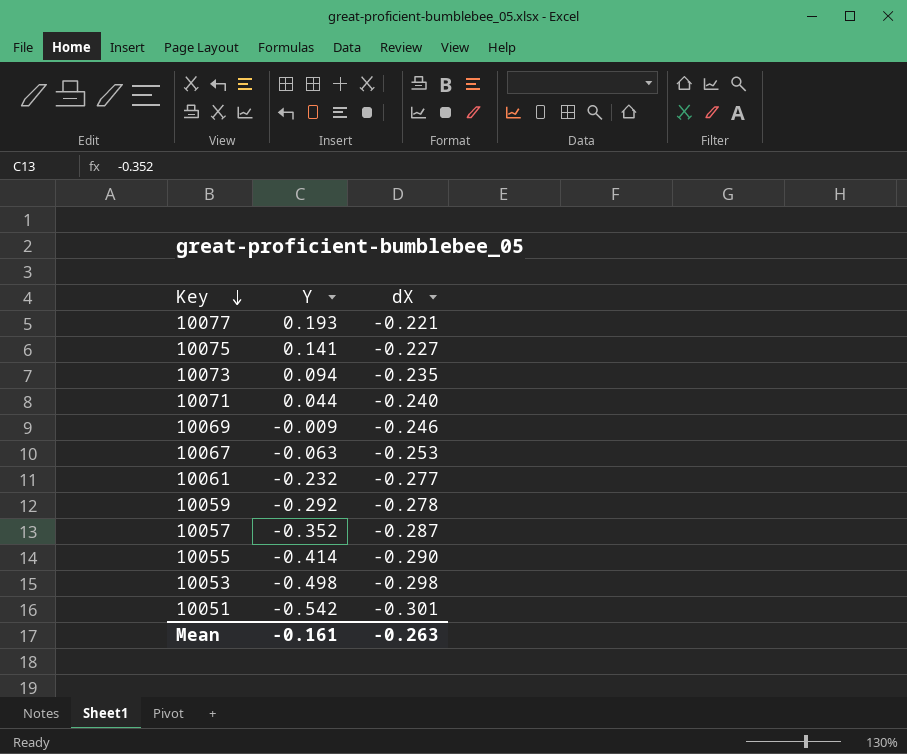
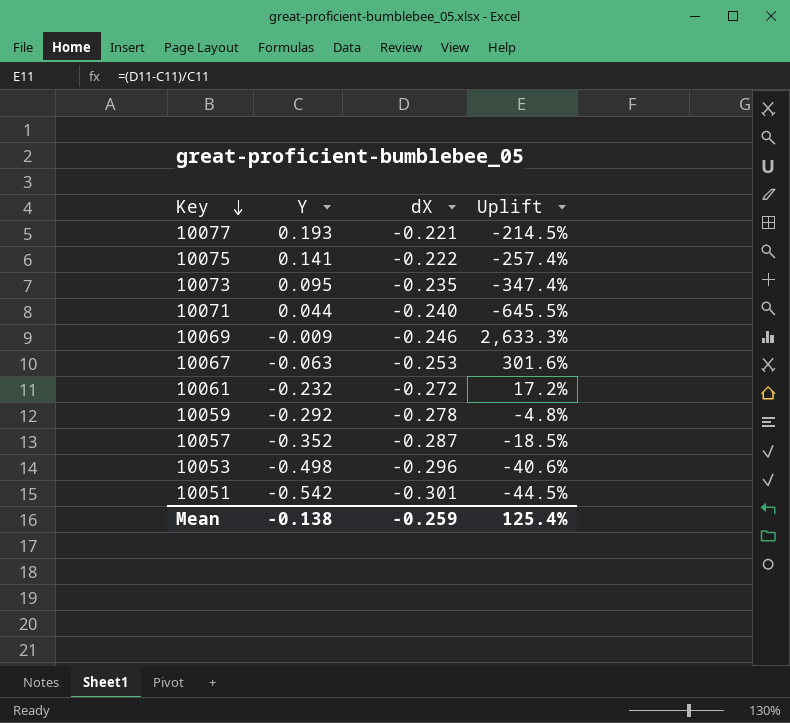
column Uplift | formula: none -> ([dX] - [Y]) / [Y]
row 10055: -0.414 | -0.290 -> none
10075 | dX: -0.227 -> -0.222
10073 | Y: 0.094 -> 0.095
10061 | dX: -0.277 -> -0.272
10053 | dX: -0.298 -> -0.296
Mean | Y: -0.161 -> -0.138
Mean | dX: -0.263 -> -0.259

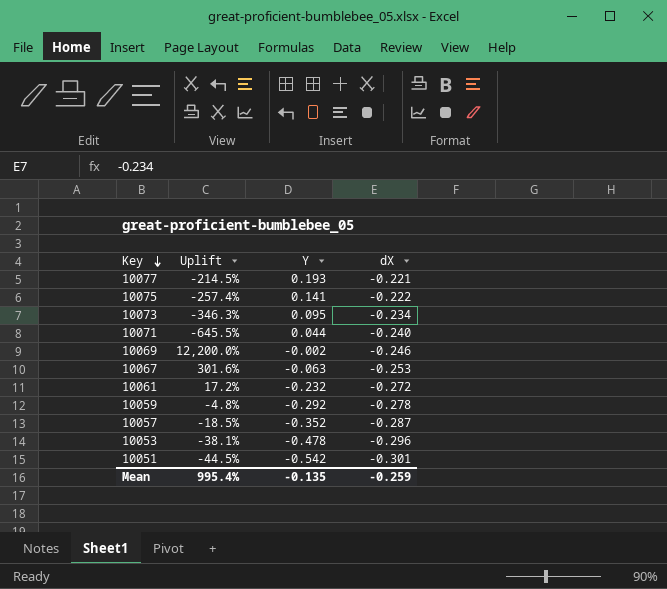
column Uplift | position: 4 -> 2
10073 | Uplift: -347.4% -> -346.3%
10073 | dX: -0.235 -> -0.234
10069 | Uplift: 2,633.3% -> 12,200.0%
10069 | Y: -0.009 -> -0.002
10053 | Uplift: -40.6% -> -38.1%
10053 | Y: -0.498 -> -0.478
Mean | Uplift: 125.4% -> 995.4%
Mean | Y: -0.138 -> -0.135

